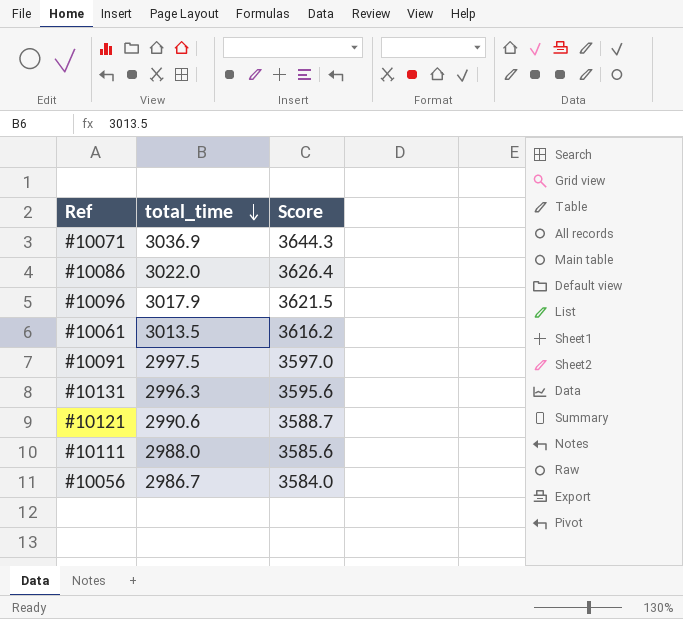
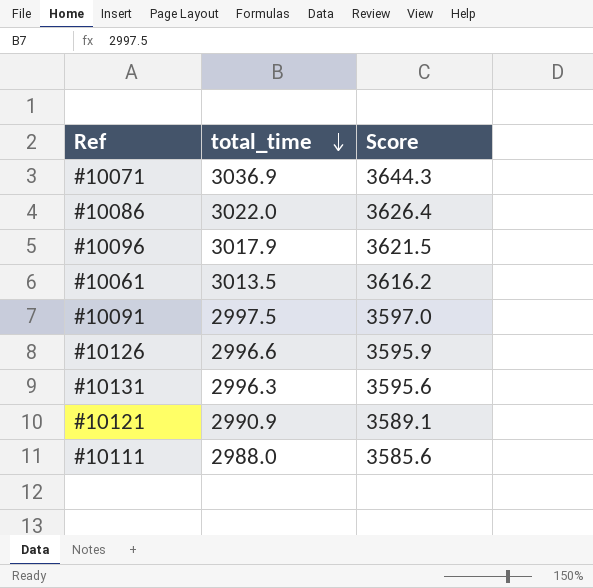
row #10056: 2986.7 | 3584.0 -> none
row #10126: none -> 2996.6 | 3595.9
#10121 | total_time: 2990.6 -> 2990.9
#10121 | Score: 3588.7 -> 3589.1

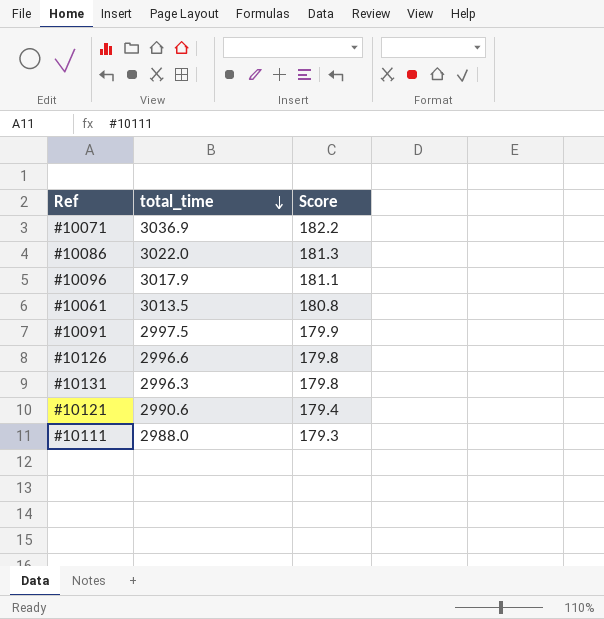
column Score | formula: [total_time] * 1.2 -> [total_time] * 0.06
#10121 | total_time: 2990.9 -> 2990.6

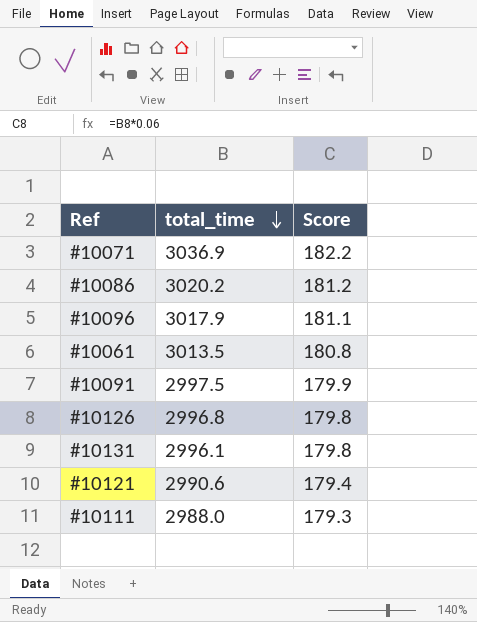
#10086 | total_time: 3022.0 -> 3020.2
#10086 | Score: 181.3 -> 181.2
#10126 | total_time: 2996.6 -> 2996.8
#10131 | total_time: 2996.3 -> 2996.1

